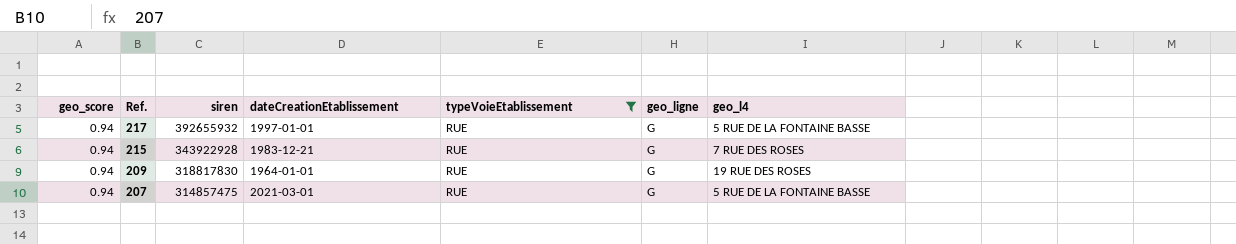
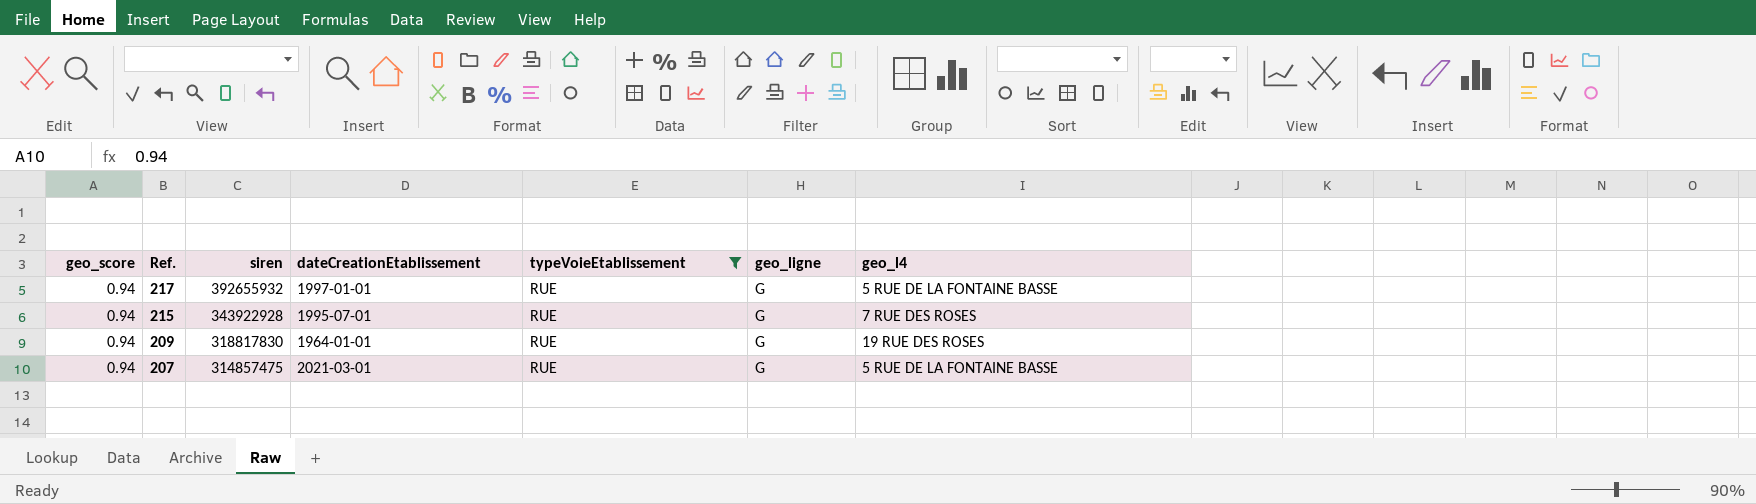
215 | dateCreationEtablissement: 1983-12-21 -> 1995-07-01

